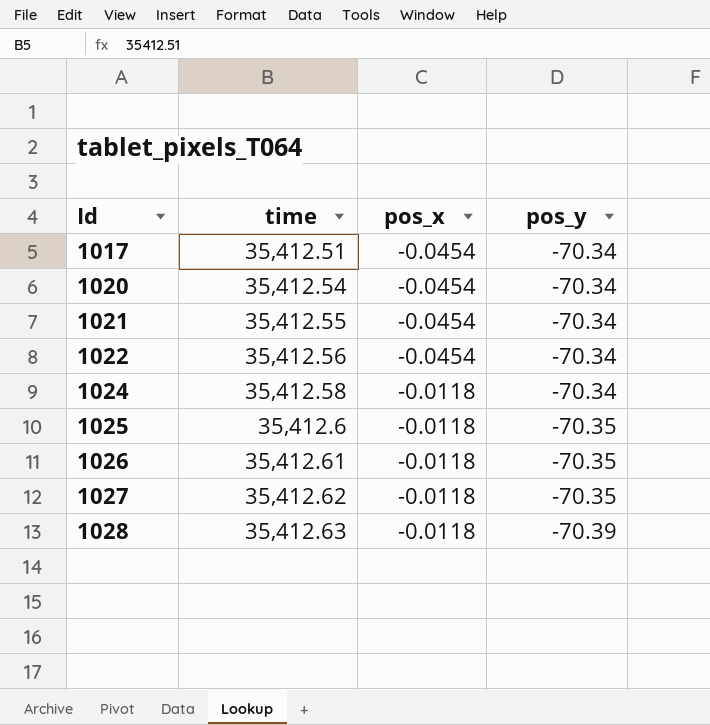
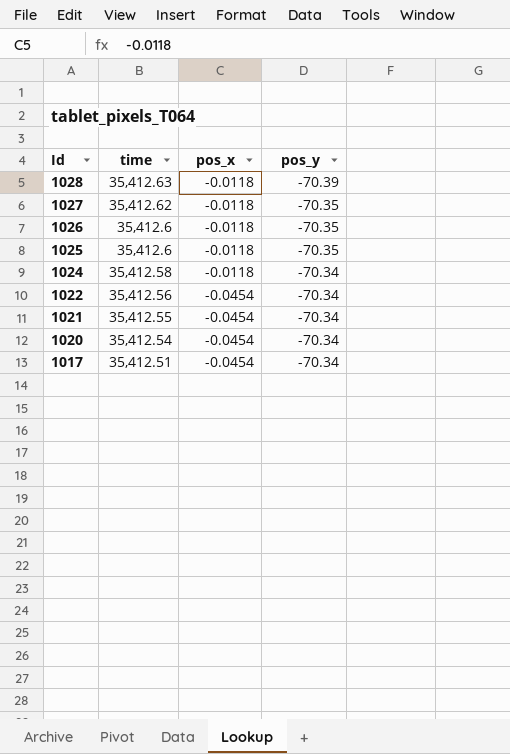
row order: Id ascending -> Id descending
1026 | time: 35,412.61 -> 35,412.6

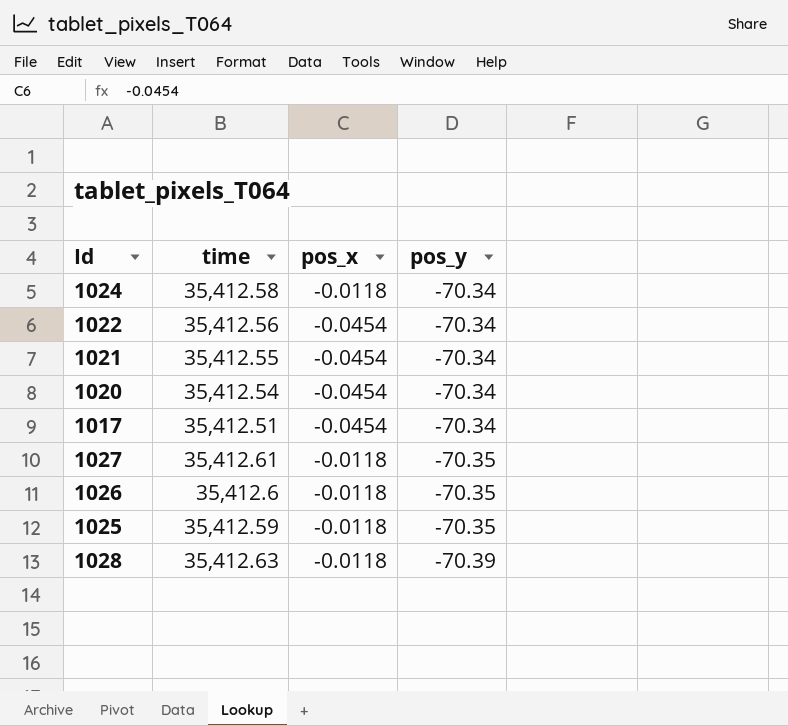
row order: Id descending -> pos_y descending
1027 | time: 35,412.62 -> 35,412.61
1025 | time: 35,412.6 -> 35,412.59

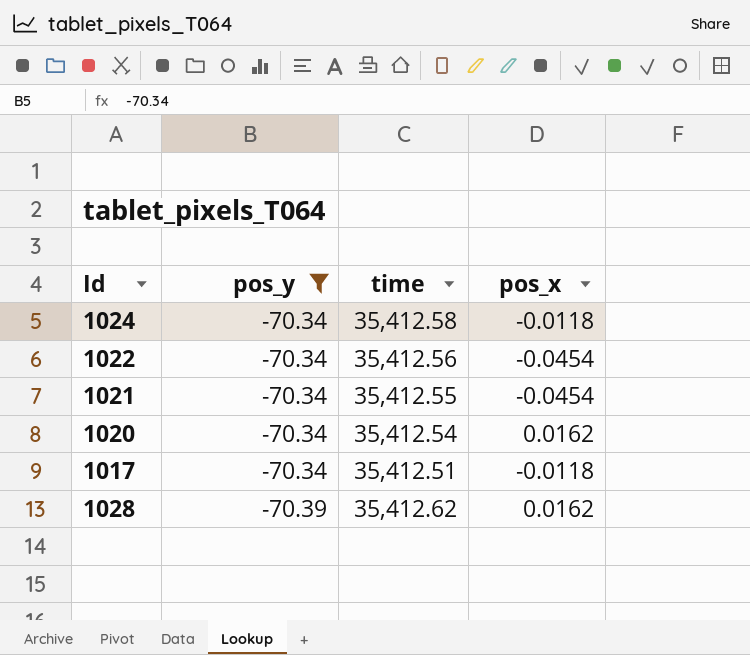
filter: none -> pos_y != -70.35
column pos_y | position: 4 -> 2
1020 | pos_x: -0.0454 -> 0.0162
1017 | pos_x: -0.0454 -> -0.0118
1028 | time: 35,412.63 -> 35,412.62
1028 | pos_x: -0.0118 -> 0.0162

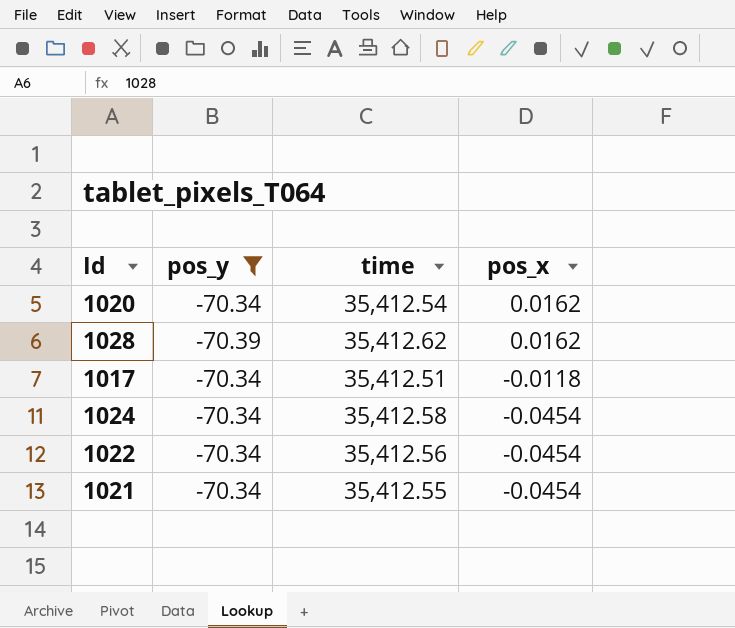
row order: pos_y descending -> pos_x descending
1024 | pos_x: -0.0118 -> -0.0454

